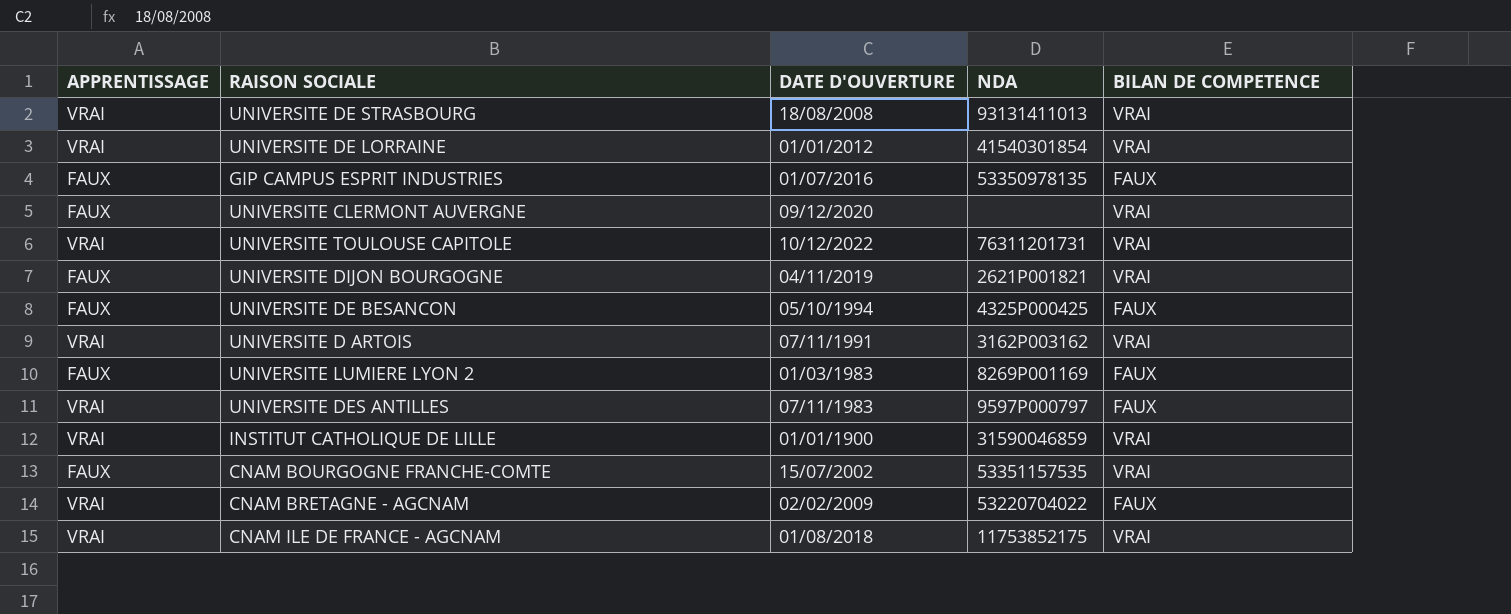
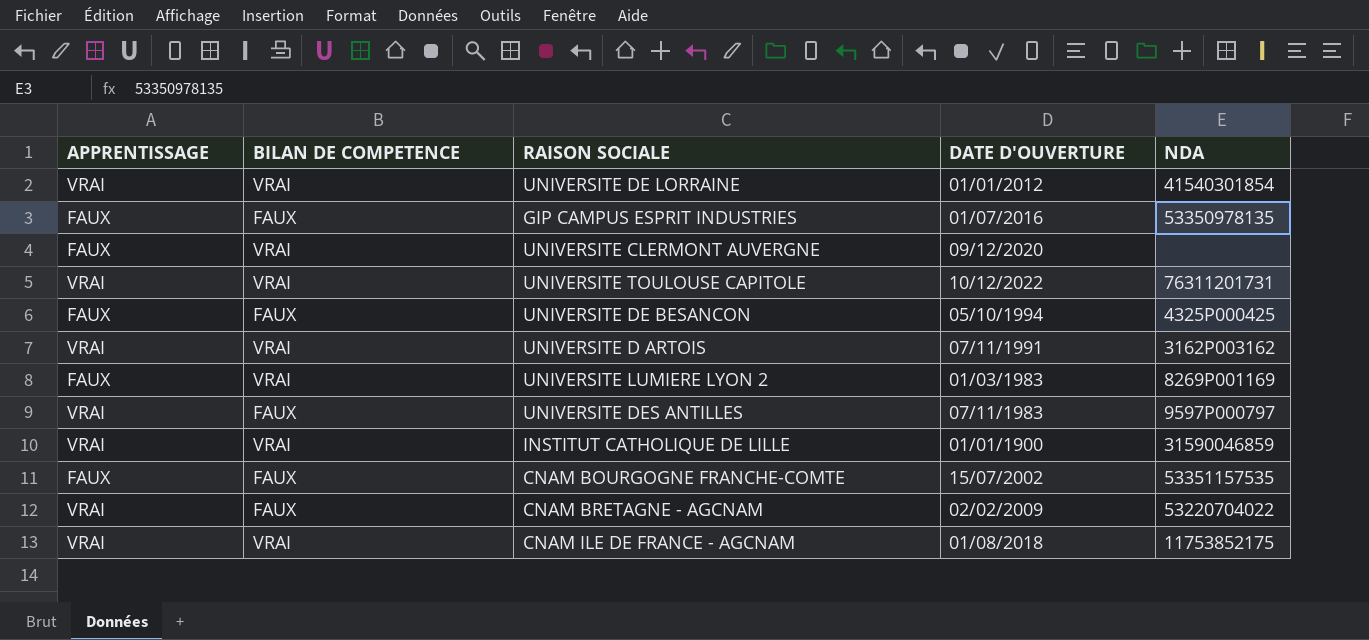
column BILAN DE COMPETENCE | position: 5 -> 2
row UNIVERSITE DE STRASBOURG: VRAI | 18/08/2008 | 93131411013 | VRAI -> none
row UNIVERSITE DIJON BOURGOGNE: FAUX | 04/11/2019 | 2621P001821 | VRAI -> none
UNIVERSITE LUMIERE LYON 2 | BILAN DE COMPETENCE: FAUX -> VRAI
CNAM BOURGOGNE FRANCHE-COMTE | BILAN DE COMPETENCE: VRAI -> FAUX

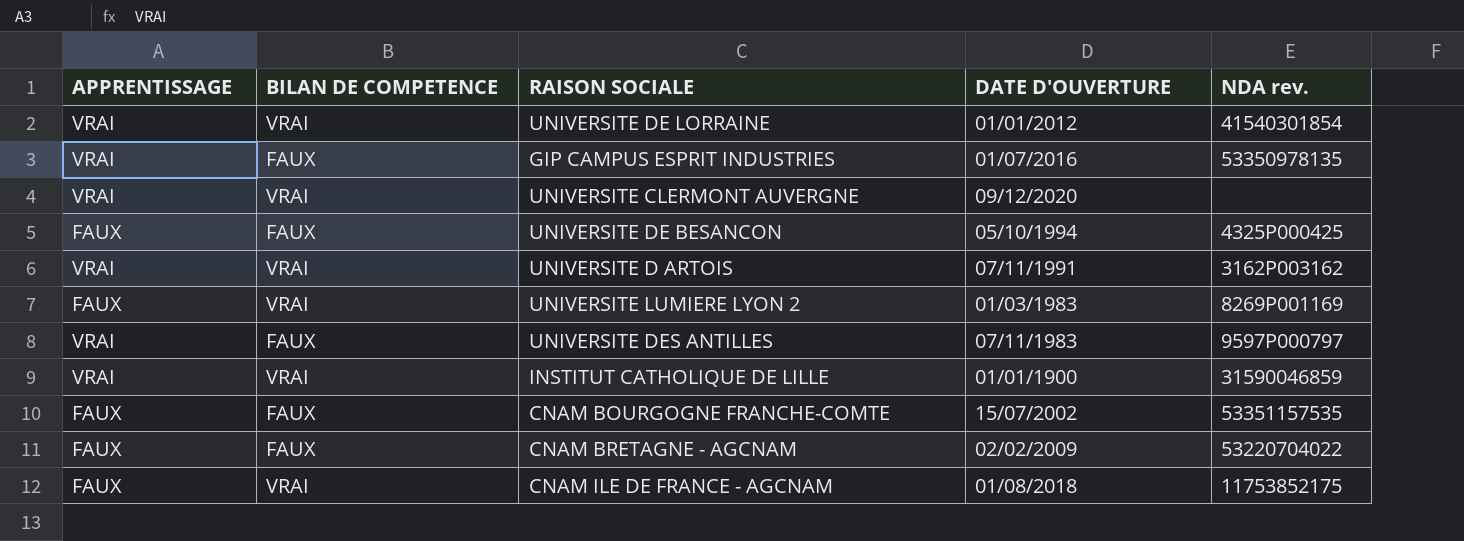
column name: NDA -> NDA rev.
row UNIVERSITE TOULOUSE CAPITOLE: VRAI | VRAI | 10/12/2022 | 76311201731 -> none
GIP CAMPUS ESPRIT INDUSTRIES | APPRENTISSAGE: FAUX -> VRAI
UNIVERSITE CLERMONT AUVERGNE | APPRENTISSAGE: FAUX -> VRAI
CNAM BRETAGNE - AGCNAM | APPRENTISSAGE: VRAI -> FAUX
CNAM ILE DE FRANCE - AGCNAM | APPRENTISSAGE: VRAI -> FAUX

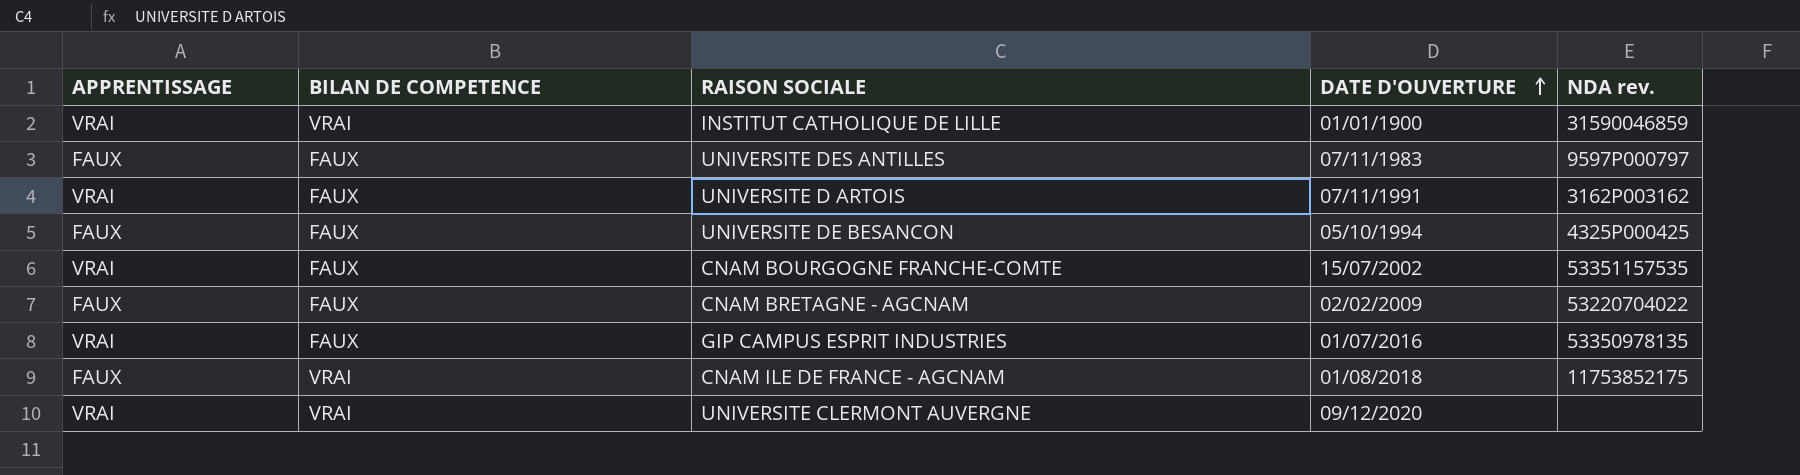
row order: none -> DATE D'OUVERTURE ascending
row UNIVERSITE DE LORRAINE: VRAI | VRAI | 01/01/2012 | 41540301854 -> none
row UNIVERSITE LUMIERE LYON 2: FAUX | VRAI | 01/03/1983 | 8269P001169 -> none
UNIVERSITE DES ANTILLES | APPRENTISSAGE: VRAI -> FAUX
UNIVERSITE D ARTOIS | BILAN DE COMPETENCE: VRAI -> FAUX
CNAM BOURGOGNE FRANCHE-COMTE | APPRENTISSAGE: FAUX -> VRAI

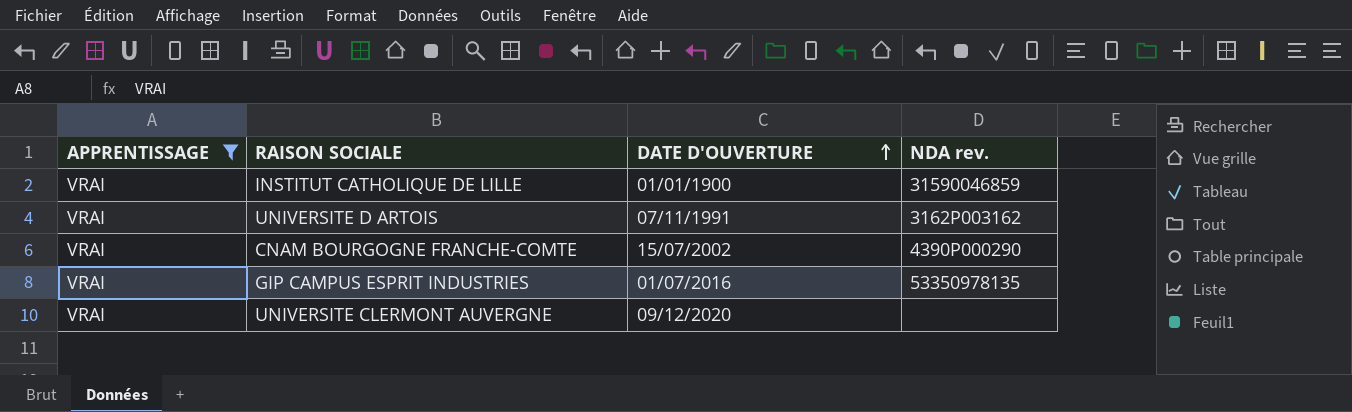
filter: none -> APPRENTISSAGE = VRAI
column BILAN DE COMPETENCE | position: 2 -> none
CNAM BOURGOGNE FRANCHE-COMTE | NDA rev.: 53351157535 -> 4390P000290

